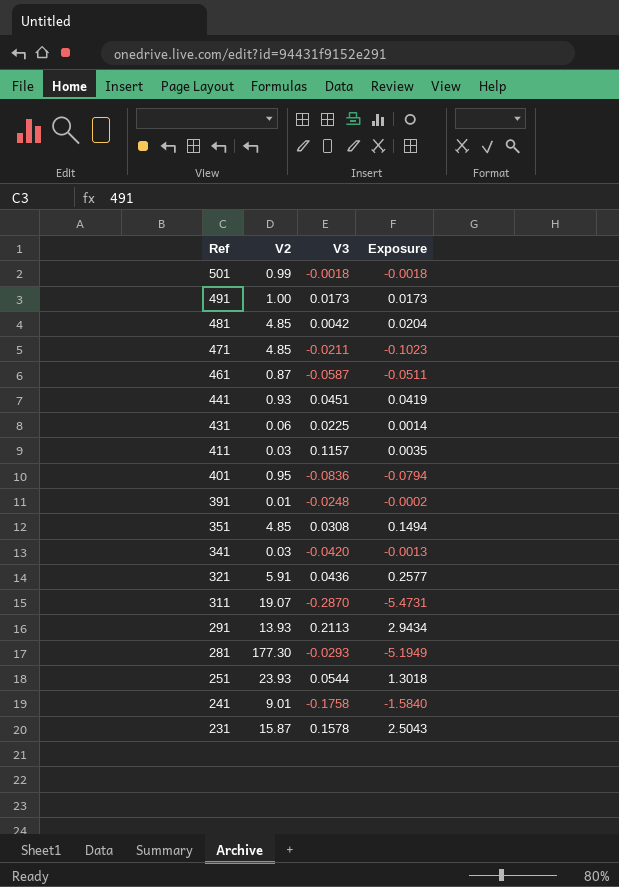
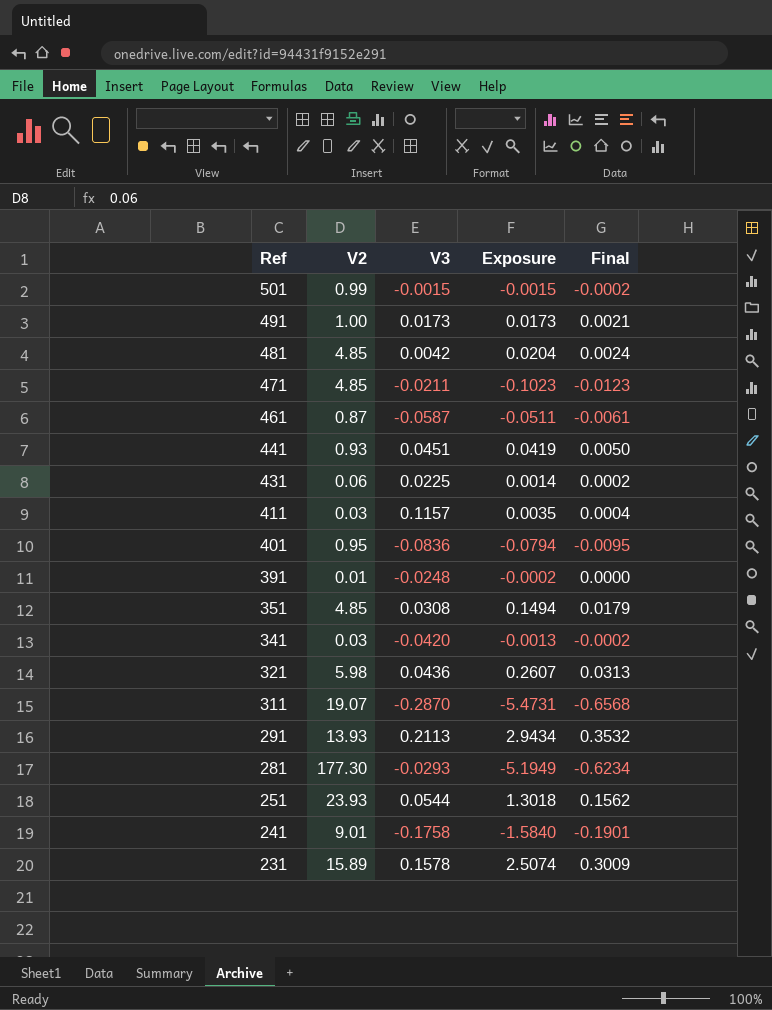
column Final | formula: none -> [Exposure] * 0.12
501 | V3: -0.0018 -> -0.0015
501 | Exposure: -0.0018 -> -0.0015
321 | V2: 5.91 -> 5.98
321 | Exposure: 0.2577 -> 0.2607
231 | V2: 15.87 -> 15.89
231 | Exposure: 2.5043 -> 2.5074

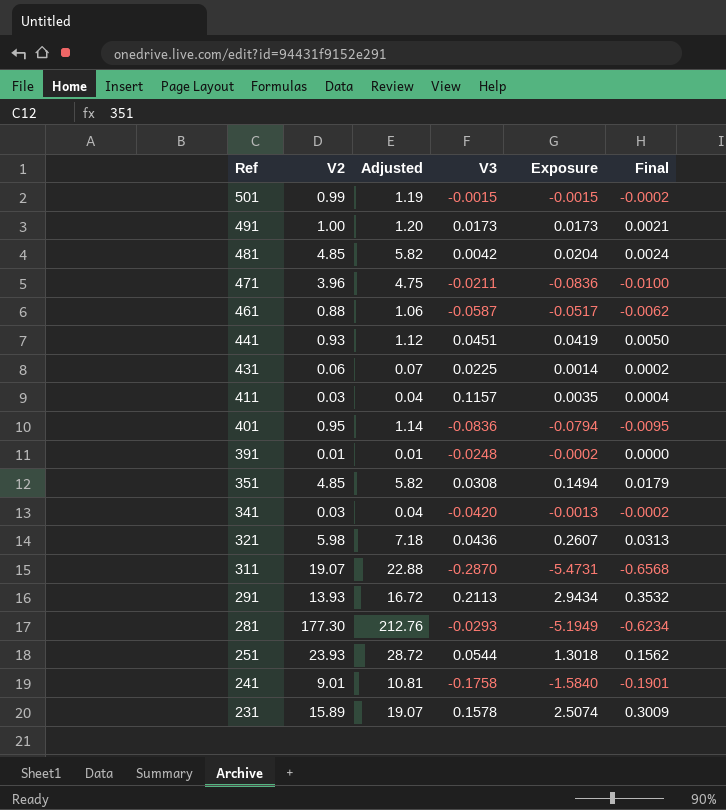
column Adjusted | formula: none -> [V2] * 1.2
471 | V2: 4.85 -> 3.96
471 | Exposure: -0.1023 -> -0.0836
471 | Final: -0.0123 -> -0.0100
461 | V2: 0.87 -> 0.88
461 | Exposure: -0.0511 -> -0.0517
461 | Final: -0.0061 -> -0.0062

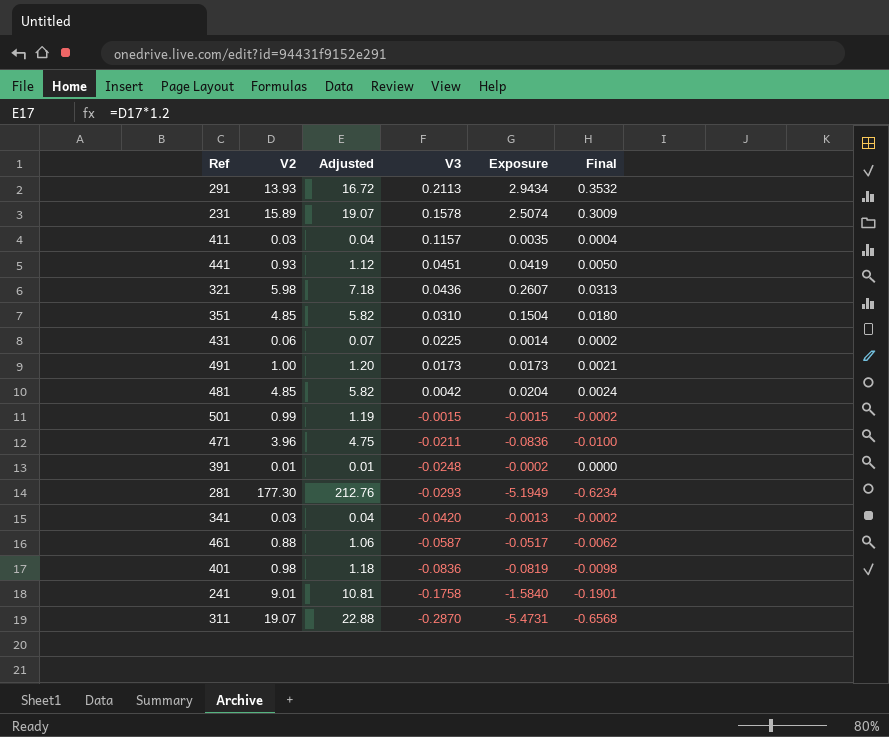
row order: Ref descending -> V3 descending
row 251: 23.93 | 28.72 | 0.0544 | 1.3018 | 0.1562 -> none
351 | V3: 0.0308 -> 0.0310
351 | Exposure: 0.1494 -> 0.1504
351 | Final: 0.0179 -> 0.0180
401 | V2: 0.95 -> 0.98
401 | Adjusted: 1.14 -> 1.18
401 | Exposure: -0.0794 -> -0.0819
401 | Final: -0.0095 -> -0.0098

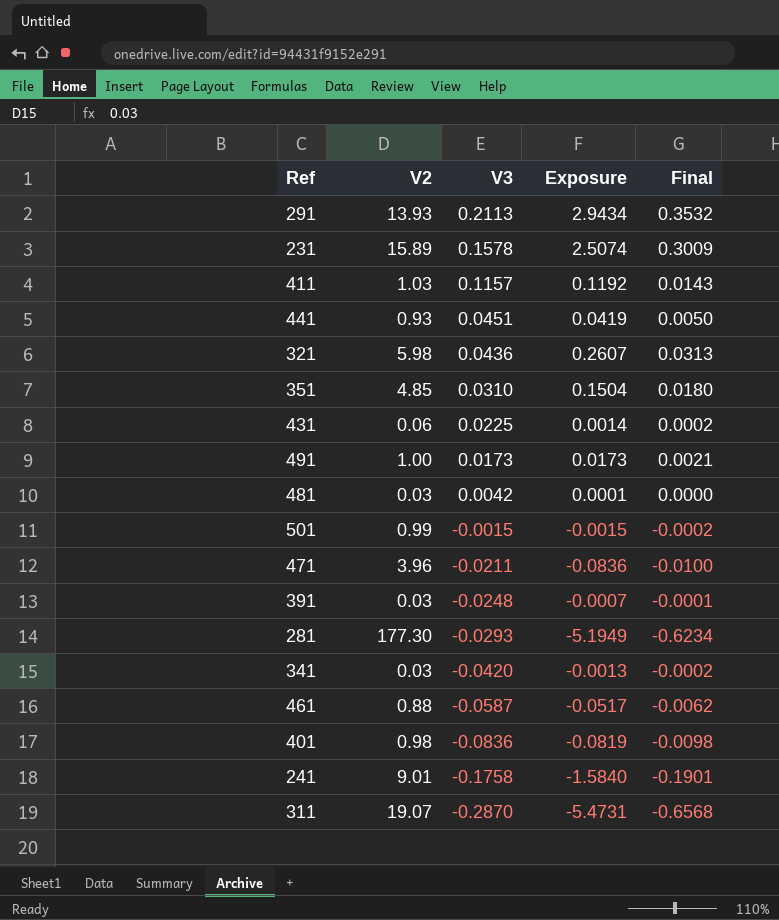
column Adjusted | formula: [V2] * 1.2 -> none
411 | V2: 0.03 -> 1.03
411 | Exposure: 0.0035 -> 0.1192
411 | Final: 0.0004 -> 0.0143
481 | V2: 4.85 -> 0.03
481 | Exposure: 0.0204 -> 0.0001
481 | Final: 0.0024 -> 0.0000
391 | V2: 0.01 -> 0.03
391 | Exposure: -0.0002 -> -0.0007
391 | Final: 0.0000 -> -0.0001

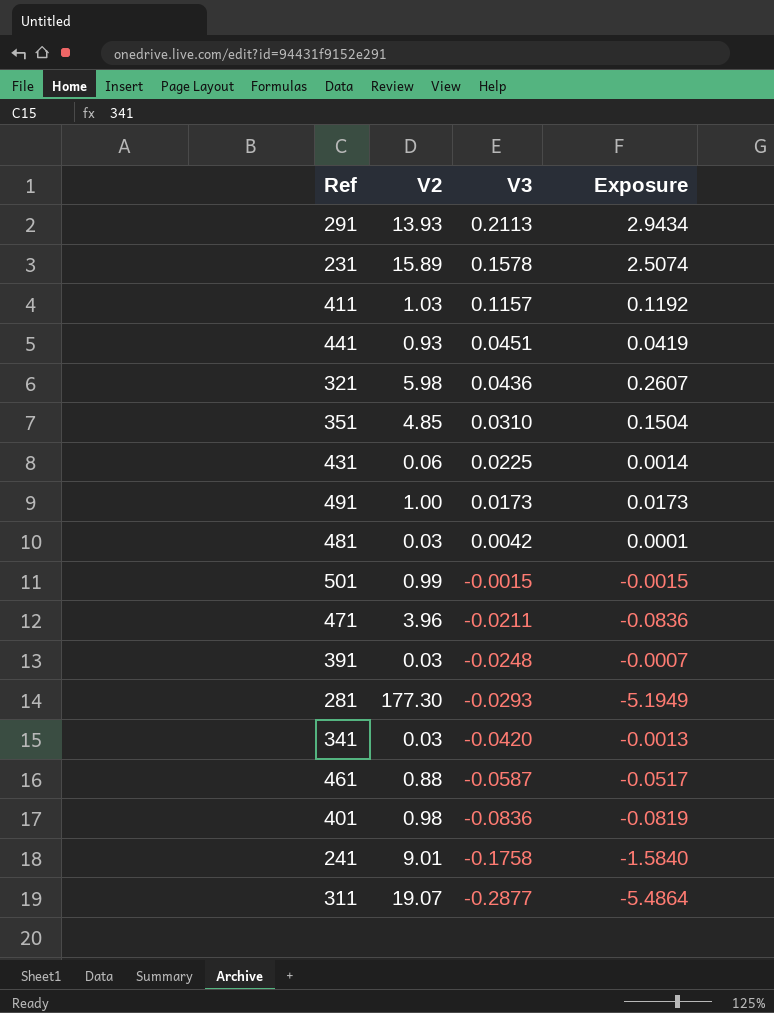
column Final | formula: [Exposure] * 0.12 -> none
311 | V3: -0.2870 -> -0.2877
311 | Exposure: -5.4731 -> -5.4864

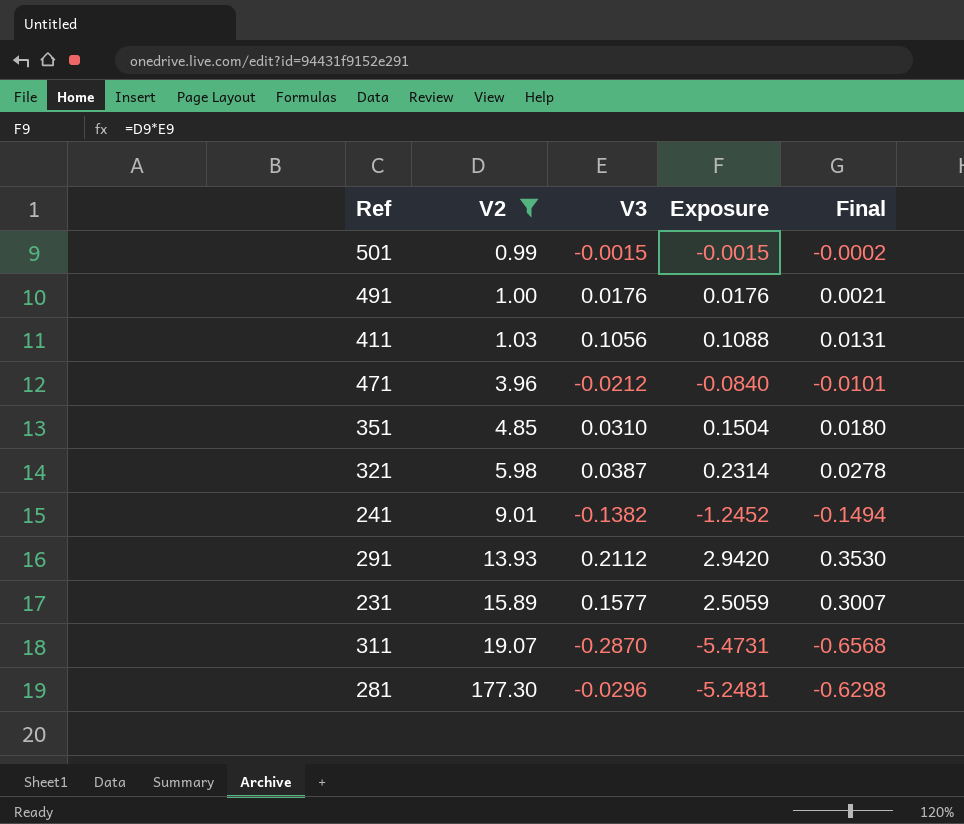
filter: none -> V2 >= 0.99
row order: V3 descending -> V2 ascending
column Final | formula: none -> [Exposure] * 0.12
491 | V3: 0.0173 -> 0.0176
491 | Exposure: 0.0173 -> 0.0176
411 | V3: 0.1157 -> 0.1056
411 | Exposure: 0.1192 -> 0.1088
471 | V3: -0.0211 -> -0.0212
471 | Exposure: -0.0836 -> -0.0840
321 | V3: 0.0436 -> 0.0387
321 | Exposure: 0.2607 -> 0.2314
241 | V3: -0.1758 -> -0.1382
241 | Exposure: -1.5840 -> -1.2452
291 | V3: 0.2113 -> 0.2112
291 | Exposure: 2.9434 -> 2.9420
231 | V3: 0.1578 -> 0.1577
231 | Exposure: 2.5074 -> 2.5059
311 | V3: -0.2877 -> -0.2870
311 | Exposure: -5.4864 -> -5.4731
281 | V3: -0.0293 -> -0.0296
281 | Exposure: -5.1949 -> -5.2481

